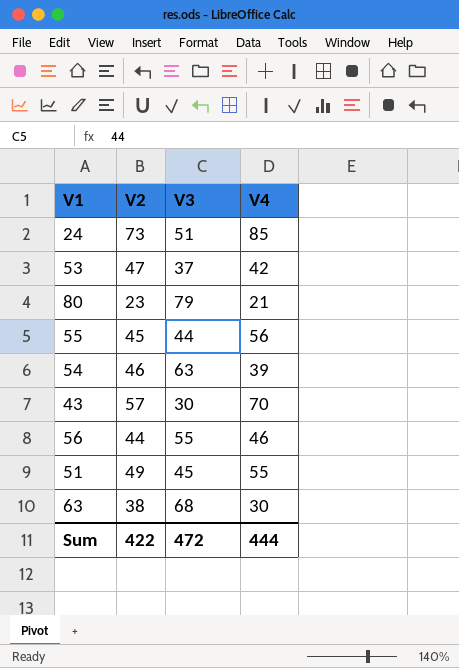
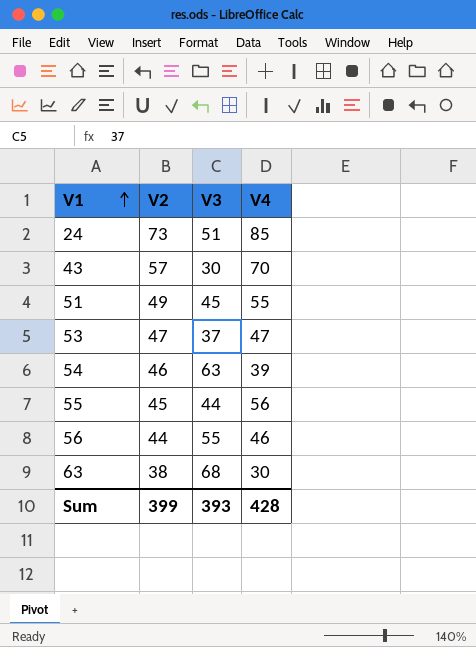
row order: none -> V1 ascending
row 80: 23 | 79 | 21 -> none
53 | V4: 42 -> 47
Sum | V2: 422 -> 399
Sum | V3: 472 -> 393
Sum | V4: 444 -> 428

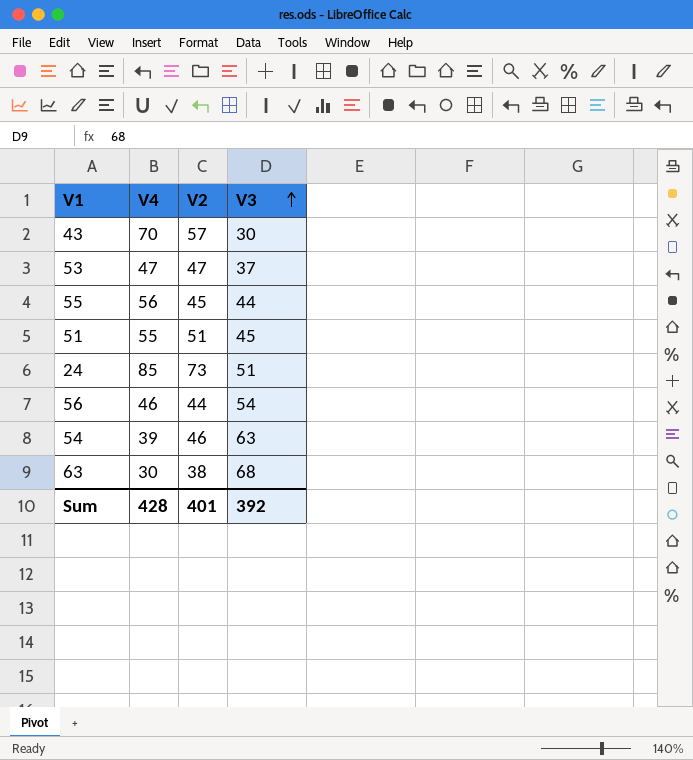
row order: V1 ascending -> V3 ascending
column V4 | position: 4 -> 2
51 | V2: 49 -> 51
56 | V3: 55 -> 54
Sum | V2: 399 -> 401
Sum | V3: 393 -> 392

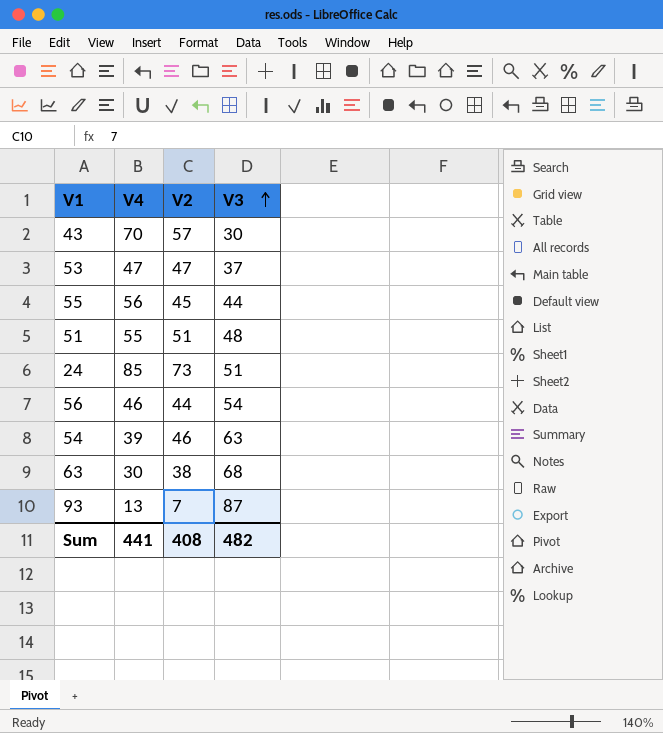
51 | V3: 45 -> 48
row 93: none -> 13 | 7 | 87
Sum | V4: 428 -> 441
Sum | V2: 401 -> 408
Sum | V3: 392 -> 482

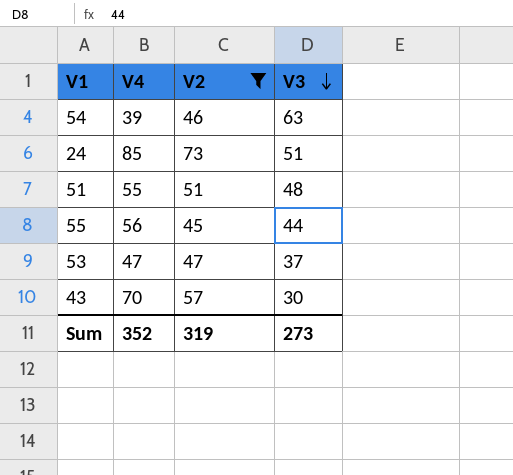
filter: none -> V2 >= 45
row order: V3 ascending -> V3 descending
Sum | V4: 441 -> 352
Sum | V2: 408 -> 319
Sum | V3: 482 -> 273

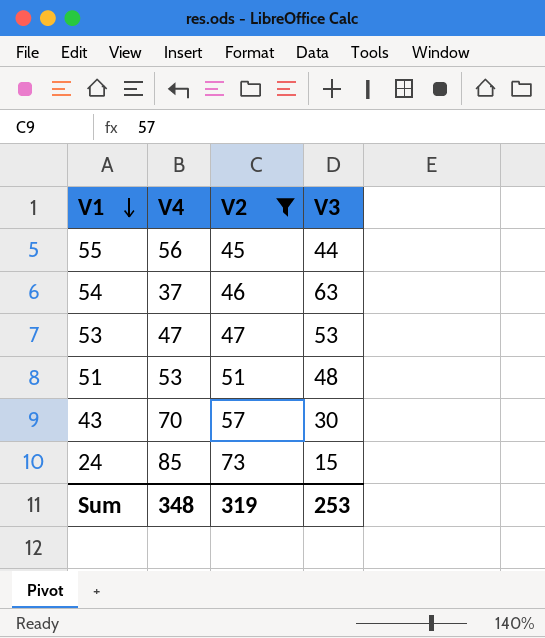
row order: V3 descending -> V1 descending
54 | V4: 39 -> 37
53 | V3: 37 -> 53
51 | V4: 55 -> 53
24 | V3: 51 -> 15
Sum | V4: 352 -> 348
Sum | V3: 273 -> 253

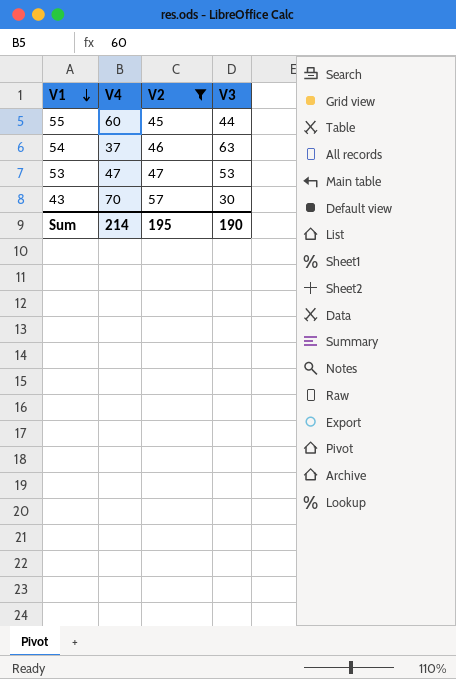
row 51: 53 | 51 | 48 -> none
row 24: 85 | 73 | 15 -> none
55 | V4: 56 -> 60
Sum | V4: 348 -> 214
Sum | V2: 319 -> 195
Sum | V3: 253 -> 190

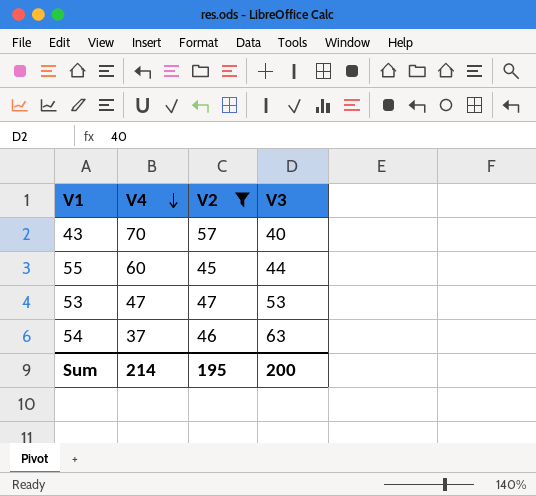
row order: V1 descending -> V4 descending
43 | V3: 30 -> 40
Sum | V3: 190 -> 200

